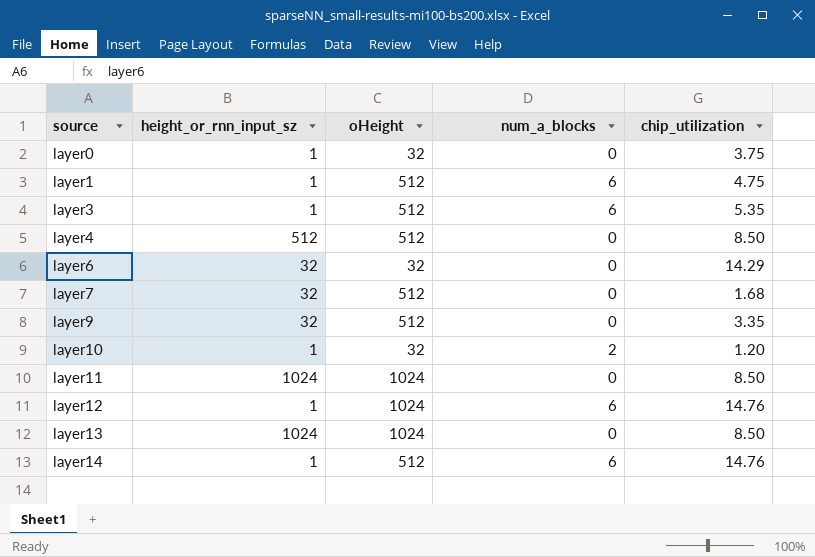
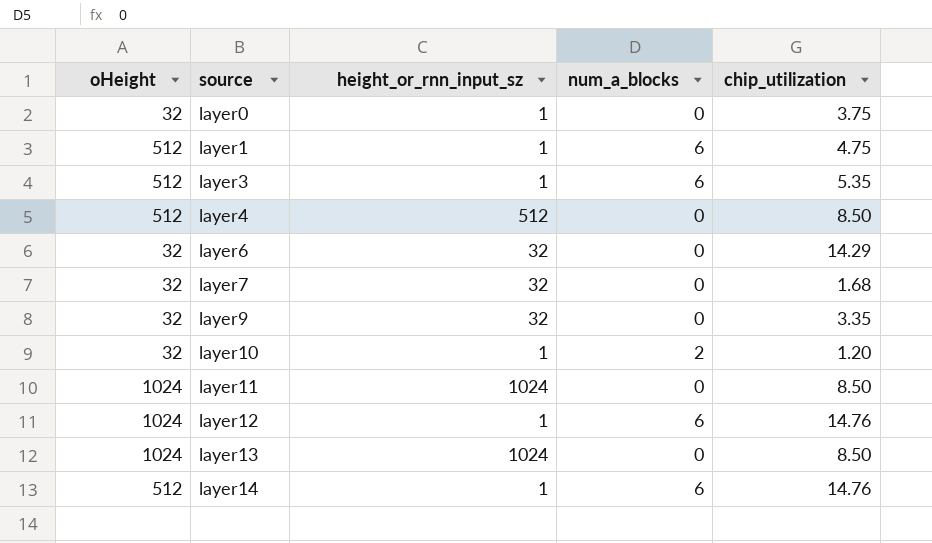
column oHeight | position: 3 -> 1
layer7 | oHeight: 512 -> 32
layer9 | oHeight: 512 -> 32

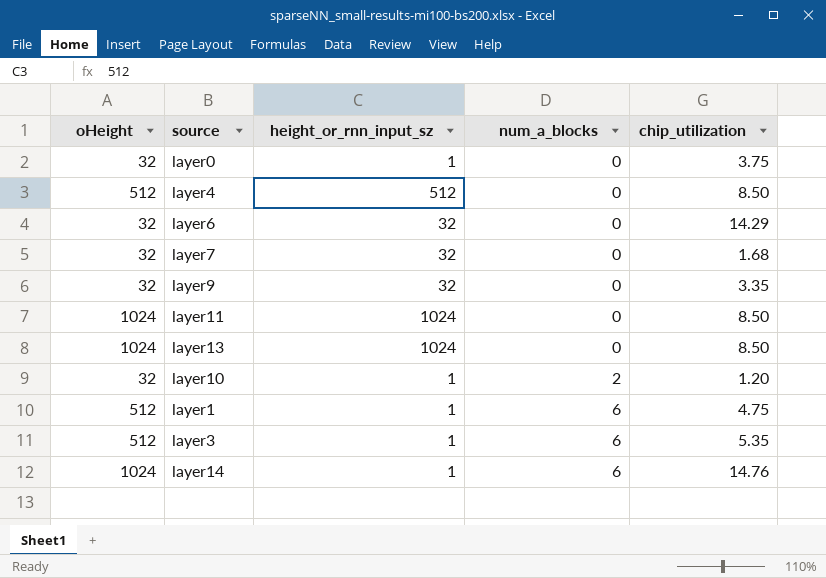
row order: source ascending -> num_a_blocks ascending
row layer12: 1024 | 1 | 6 | 14.76 -> none
layer14 | oHeight: 512 -> 1024

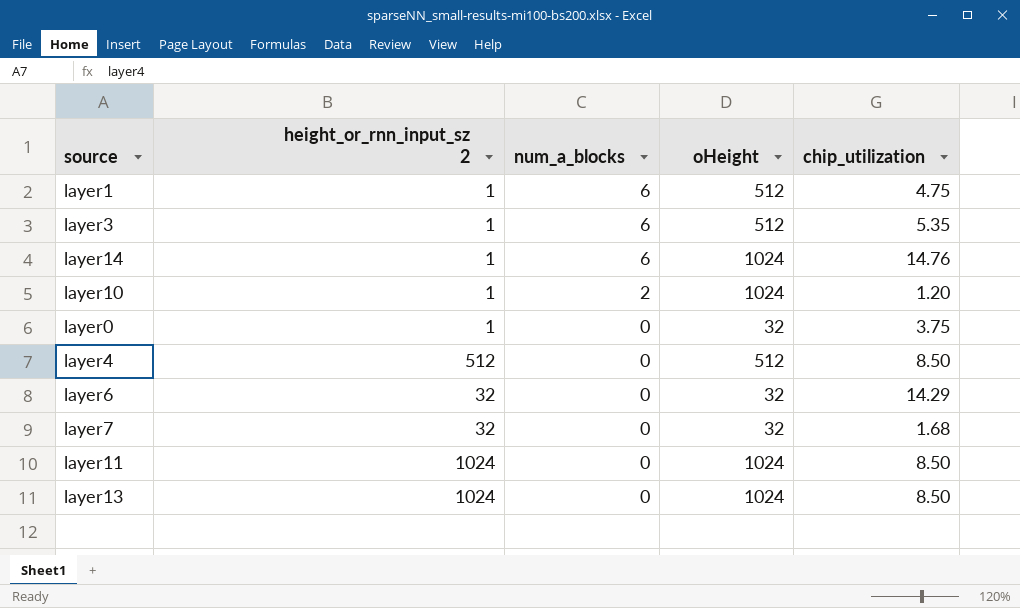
row order: num_a_blocks ascending -> num_a_blocks descending
column name: height_or_rnn_input_sz -> height_or_rnn_input_sz 2
column oHeight | position: 1 -> 4
row layer9: 32 | 32 | 0 | 3.35 -> none
layer10 | oHeight: 32 -> 1024

